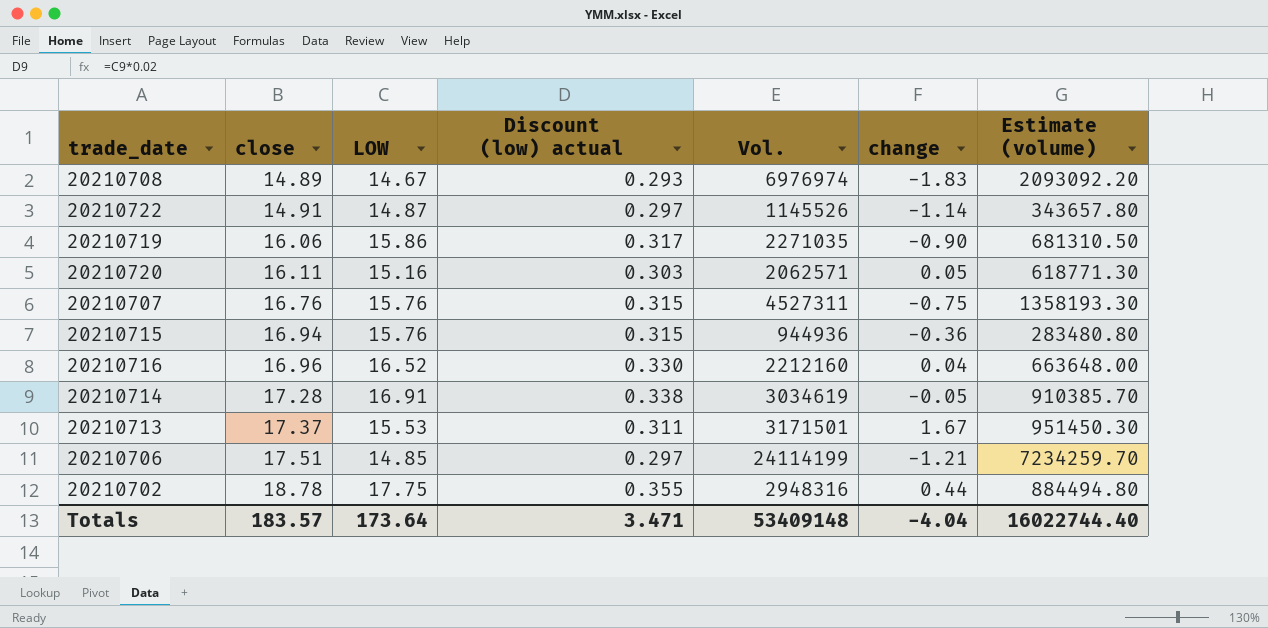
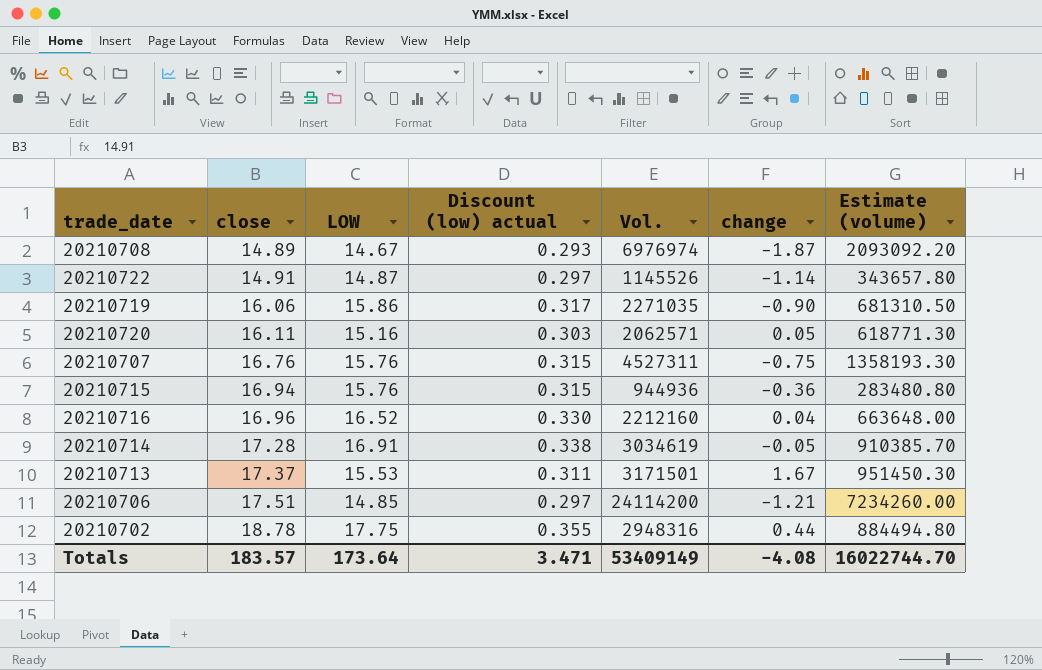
20210708 | change: -1.83 -> -1.87
20210706 | Vol.: 24114199 -> 24114200
20210706 | Estimate (volume): 7234259.70 -> 7234260.00
Totals | Vol.: 53409148 -> 53409149
Totals | change: -4.04 -> -4.08
Totals | Estimate (volume): 16022744.40 -> 16022744.70

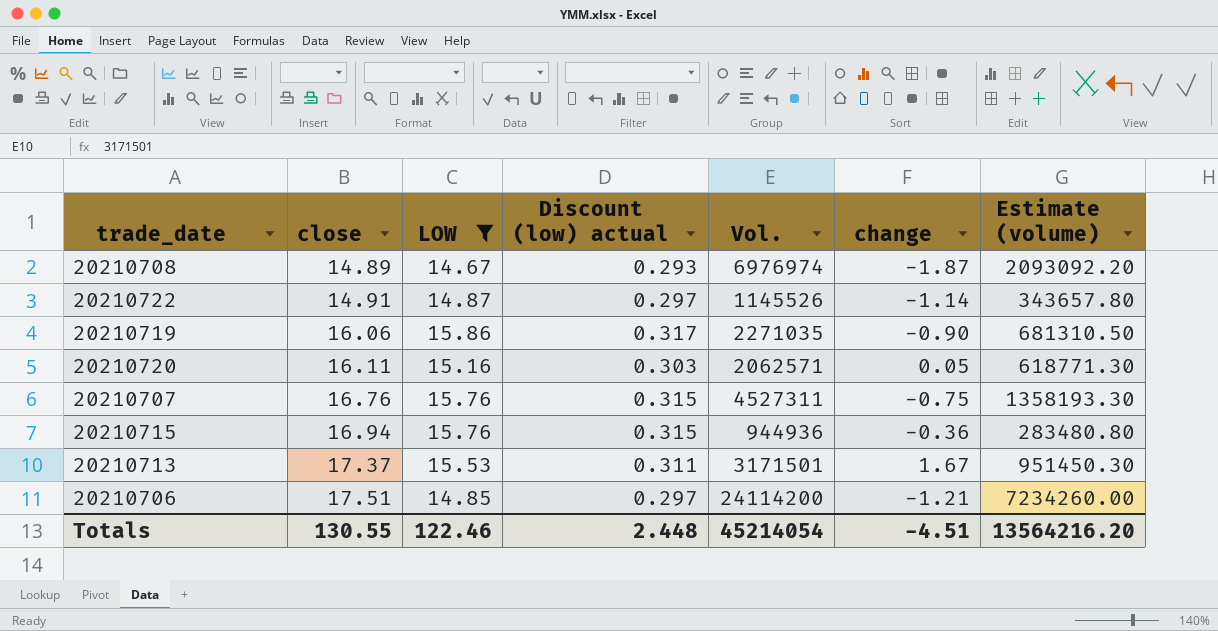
filter: none -> LOW <= 15.86
Totals | close: 183.57 -> 130.55
Totals | LOW: 173.64 -> 122.46
Totals | Discount (low) actual: 3.471 -> 2.448
Totals | Vol.: 53409149 -> 45214054
Totals | change: -4.08 -> -4.51
Totals | Estimate (volume): 16022744.70 -> 13564216.20

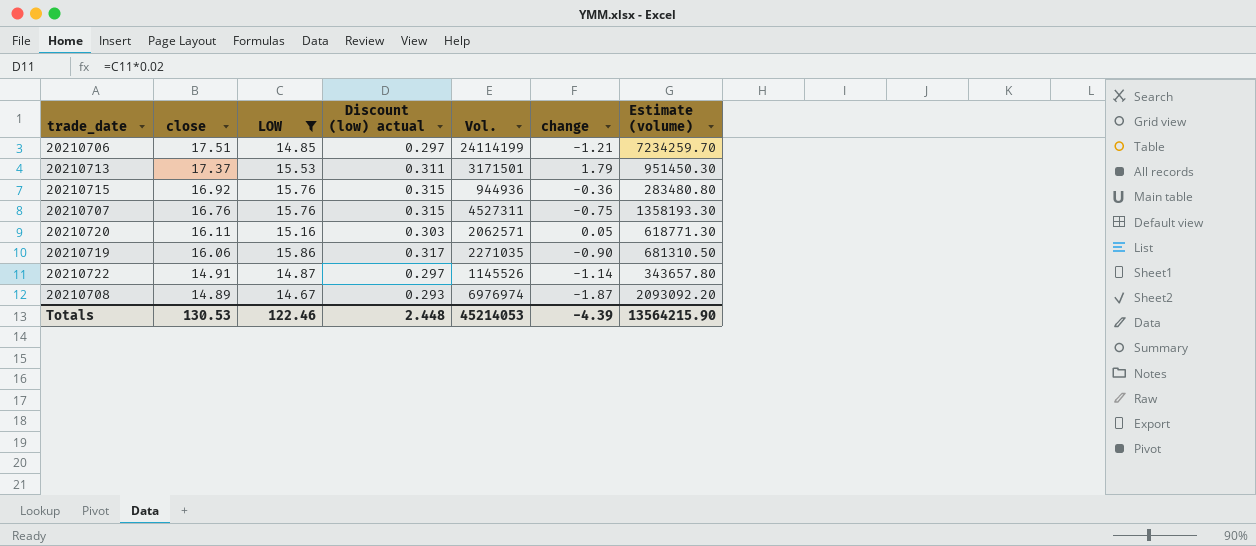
row order: close ascending -> close descending
20210706 | Vol.: 24114200 -> 24114199
20210706 | Estimate (volume): 7234260.00 -> 7234259.70
20210713 | change: 1.67 -> 1.79
20210715 | close: 16.94 -> 16.92
Totals | close: 130.55 -> 130.53
Totals | Vol.: 45214054 -> 45214053
Totals | change: -4.51 -> -4.39
Totals | Estimate (volume): 13564216.20 -> 13564215.90

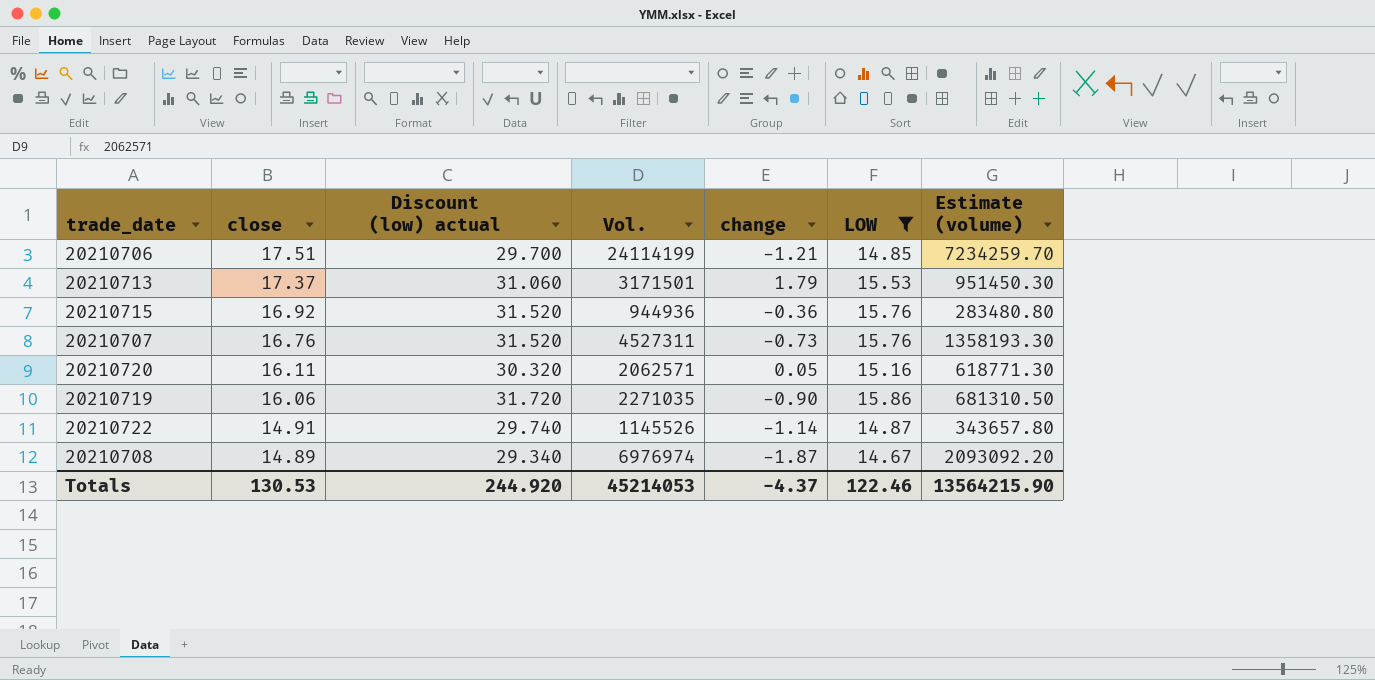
column Discount (low) actual | formula: [LOW] * 0.02 -> [LOW] * 2
column LOW | position: 3 -> 6
20210707 | change: -0.75 -> -0.73
Totals | Discount (low) actual: 2.448 -> 244.920
Totals | change: -4.39 -> -4.37

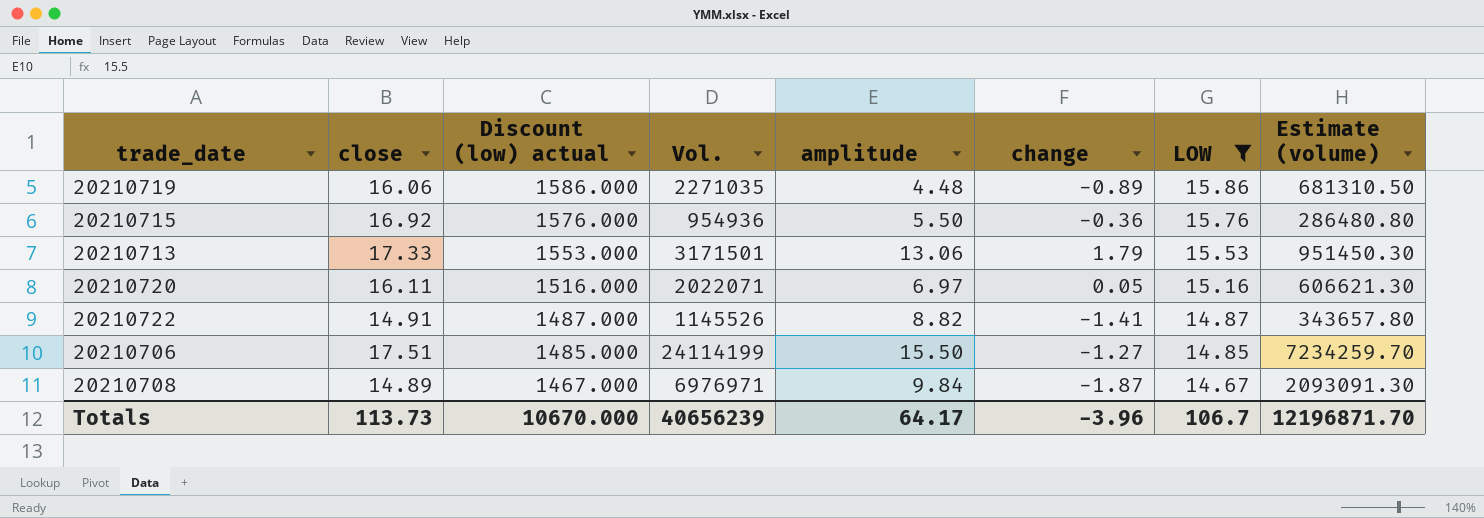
row order: close descending -> Discount (low) actual descending
column Discount (low) actual | formula: [LOW] * 2 -> [LOW] * 100
column amplitude | position: none -> 5
row 20210707: 16.76 | 31.520 | 4527311 | -0.73 | 15.76 | 1358193.30 -> none
20210719 | change: -0.90 -> -0.89
20210715 | Vol.: 944936 -> 954936
20210715 | Estimate (volume): 283480.80 -> 286480.80
20210713 | close: 17.37 -> 17.33
20210720 | Vol.: 2062571 -> 2022071
20210720 | Estimate (volume): 618771.30 -> 606621.30
20210722 | change: -1.14 -> -1.41
20210706 | change: -1.21 -> -1.27
20210708 | Vol.: 6976974 -> 6976971
20210708 | Estimate (volume): 2093092.20 -> 2093091.30
Totals | close: 130.53 -> 113.73
Totals | Discount (low) actual: 244.920 -> 10670.000
Totals | Vol.: 45214053 -> 40656239
Totals | change: -4.37 -> -3.96
Totals | LOW: 122.46 -> 106.7
Totals | Estimate (volume): 13564215.90 -> 12196871.70

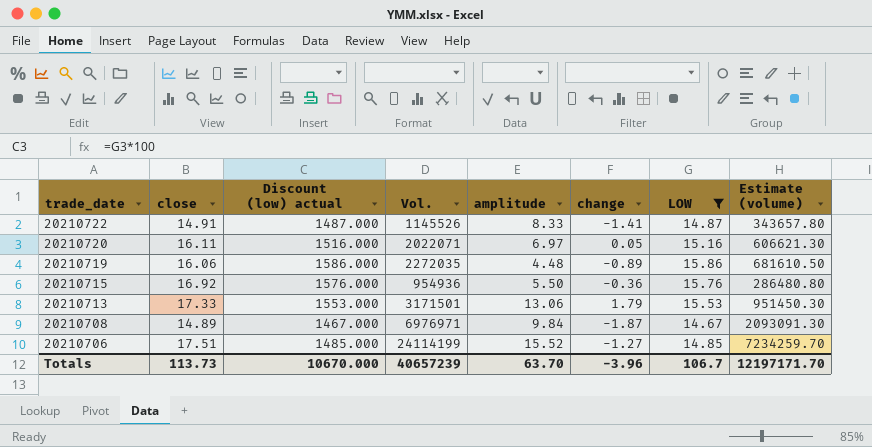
row order: Discount (low) actual descending -> trade_date descending
20210722 | amplitude: 8.82 -> 8.33
20210719 | Vol.: 2271035 -> 2272035
20210719 | Estimate (volume): 681310.50 -> 681610.50
20210706 | amplitude: 15.50 -> 15.52
Totals | Vol.: 40656239 -> 40657239
Totals | amplitude: 64.17 -> 63.70
Totals | Estimate (volume): 12196871.70 -> 12197171.70

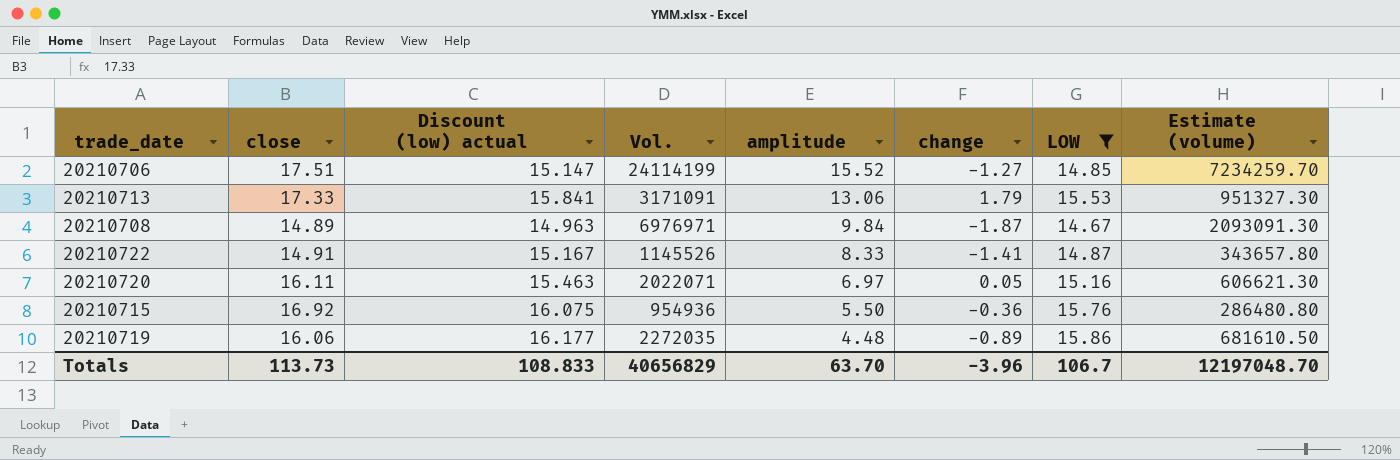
row order: trade_date descending -> amplitude descending
column Discount (low) actual | formula: [LOW] * 100 -> [LOW] * 1.02
20210713 | Vol.: 3171501 -> 3171091
20210713 | Estimate (volume): 951450.30 -> 951327.30
Totals | Discount (low) actual: 10670.000 -> 108.833
Totals | Vol.: 40657239 -> 40656829
Totals | Estimate (volume): 12197171.70 -> 12197048.70

